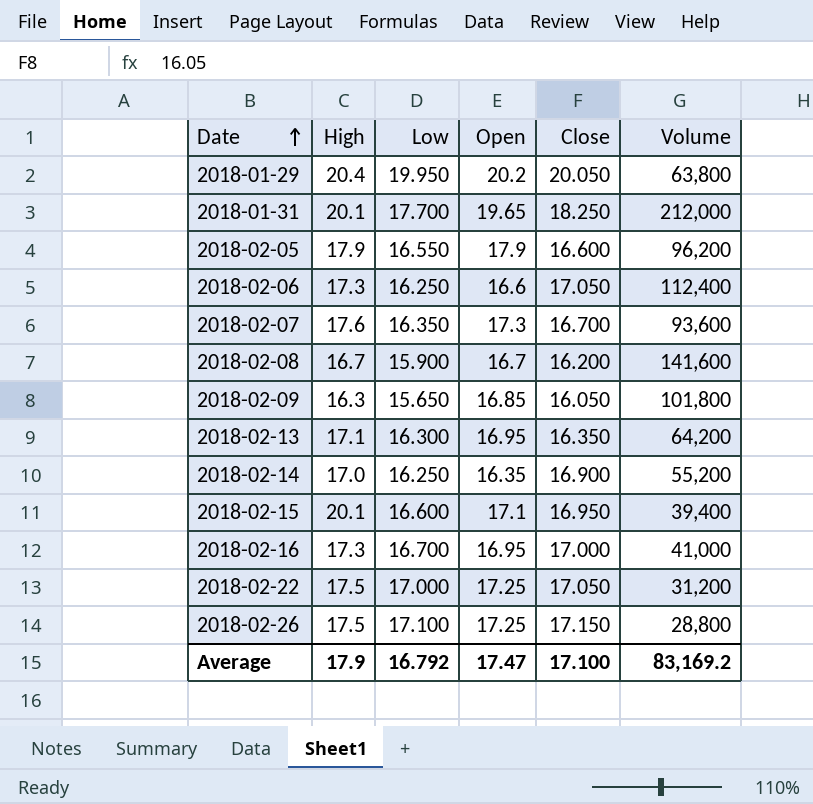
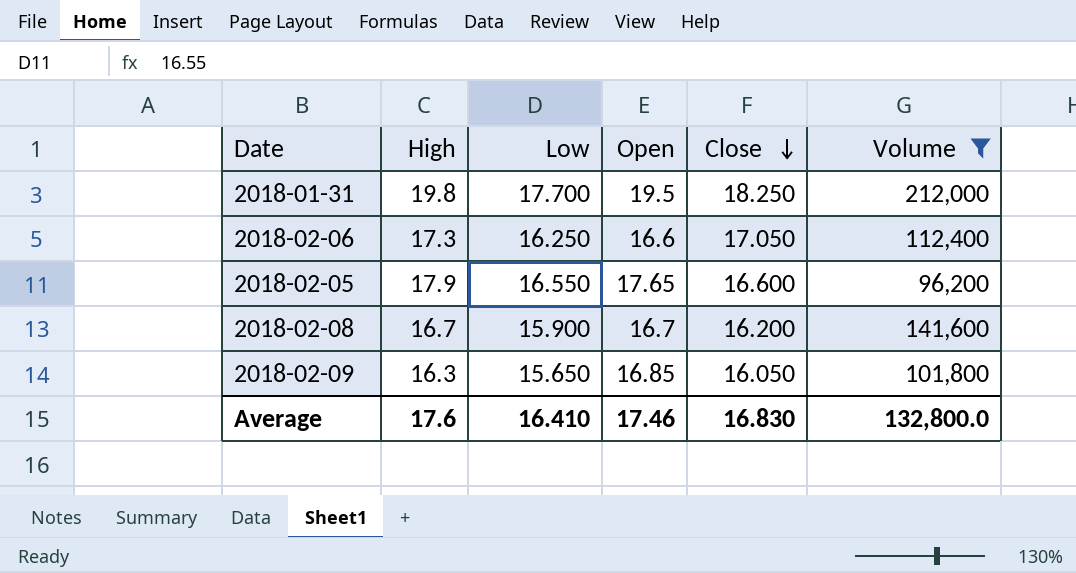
filter: none -> Volume >= 96,200
row order: Date ascending -> Close descending
2018-01-31 | High: 20.1 -> 19.8
2018-01-31 | Open: 19.65 -> 19.5
2018-02-05 | Open: 17.9 -> 17.65
Average | High: 17.9 -> 17.6
Average | Low: 16.792 -> 16.410
Average | Open: 17.47 -> 17.46
Average | Close: 17.100 -> 16.830
Average | Volume: 83,169.2 -> 132,800.0

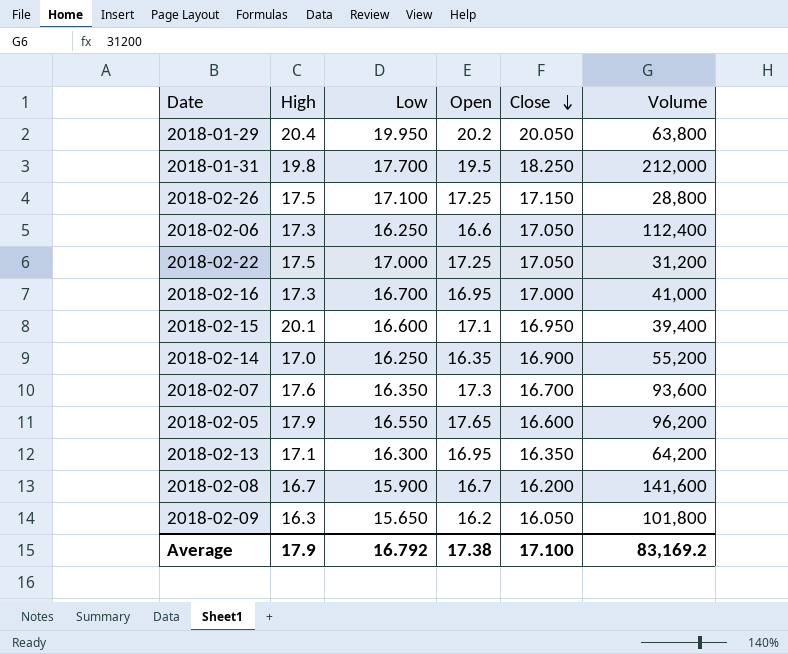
filter: Volume >= 96,200 -> none
2018-02-09 | Open: 16.85 -> 16.2
Average | High: 17.6 -> 17.9
Average | Low: 16.410 -> 16.792
Average | Open: 17.46 -> 17.38
Average | Close: 16.830 -> 17.100
Average | Volume: 132,800.0 -> 83,169.2

